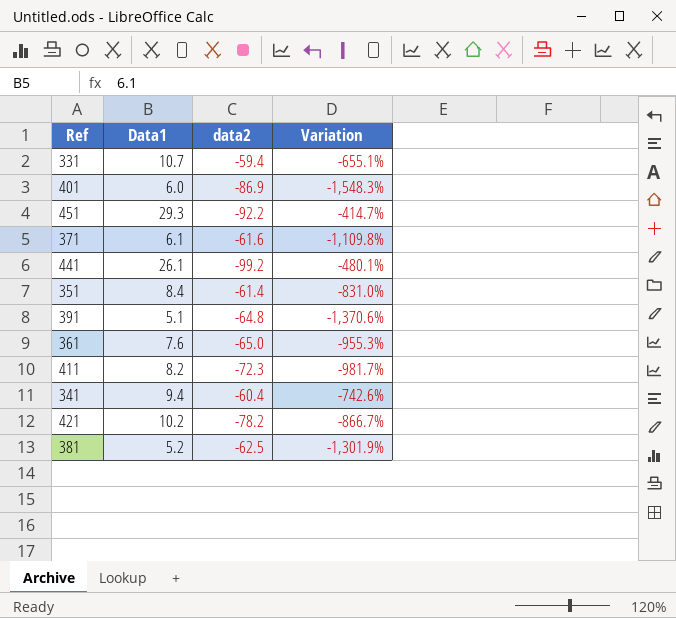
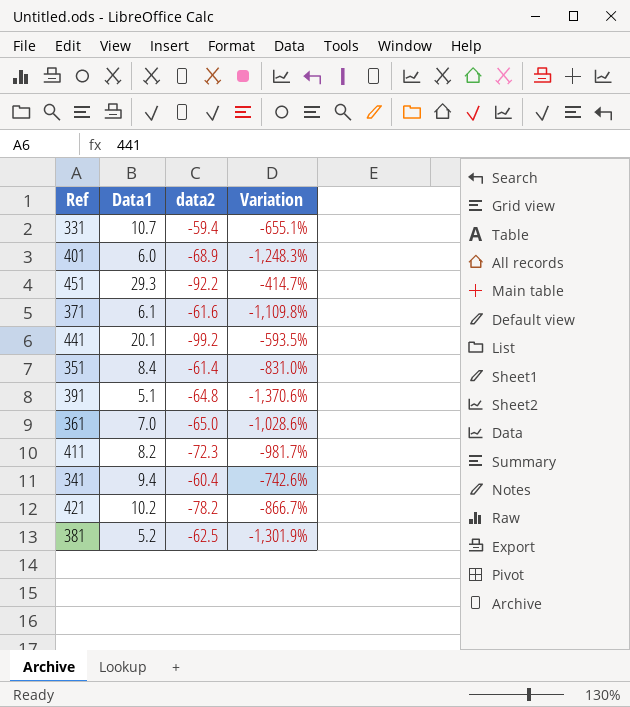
401 | data2: -86.9 -> -68.9
401 | Variation: -1,548.3% -> -1,248.3%
441 | Data1: 26.1 -> 20.1
441 | Variation: -480.1% -> -593.5%
361 | Data1: 7.6 -> 7.0
361 | Variation: -955.3% -> -1,028.6%

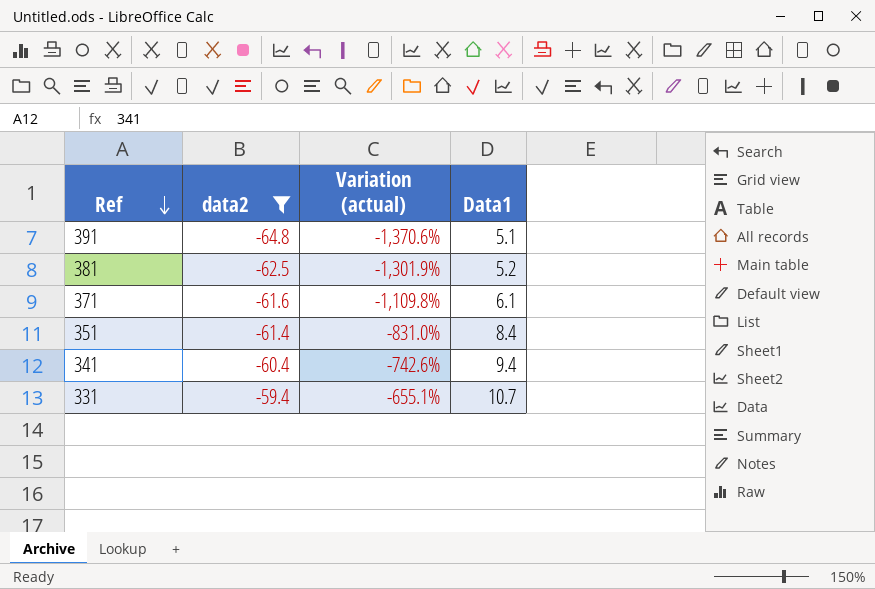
filter: none -> data2 >= -64.8
row order: none -> Ref descending
column name: Variation -> Variation (actual)
column Data1 | position: 2 -> 4

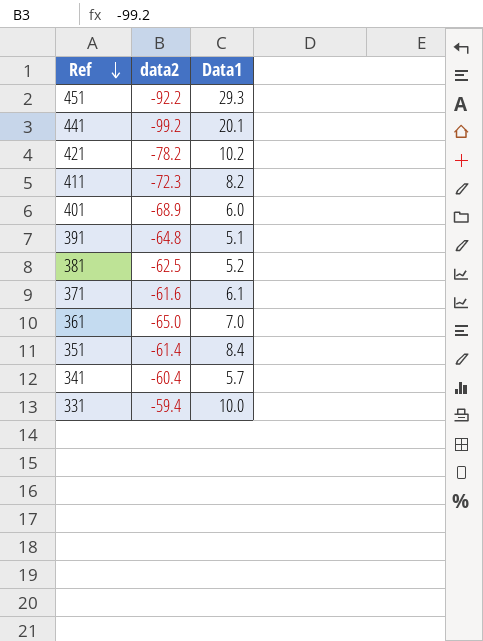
filter: data2 >= -64.8 -> none
column Variation (actual) | formula: ([data2] - [Data1]) / [Data1] -> none
341 | Data1: 9.4 -> 5.7
331 | Data1: 10.7 -> 10.0

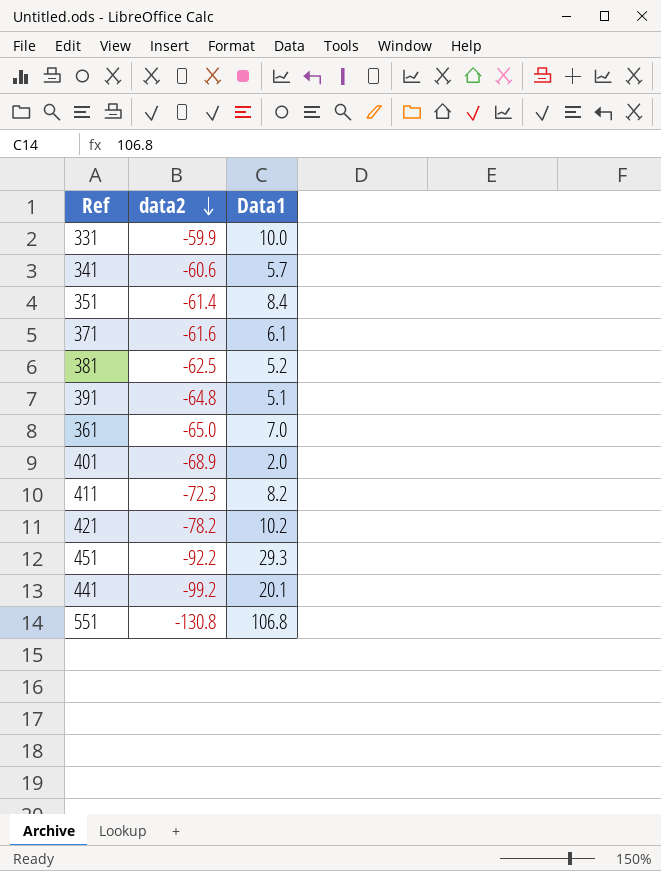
row order: Ref descending -> data2 descending
331 | data2: -59.4 -> -59.9
341 | data2: -60.4 -> -60.6
401 | Data1: 6.0 -> 2.0
row 551: none -> -130.8 | 106.8

